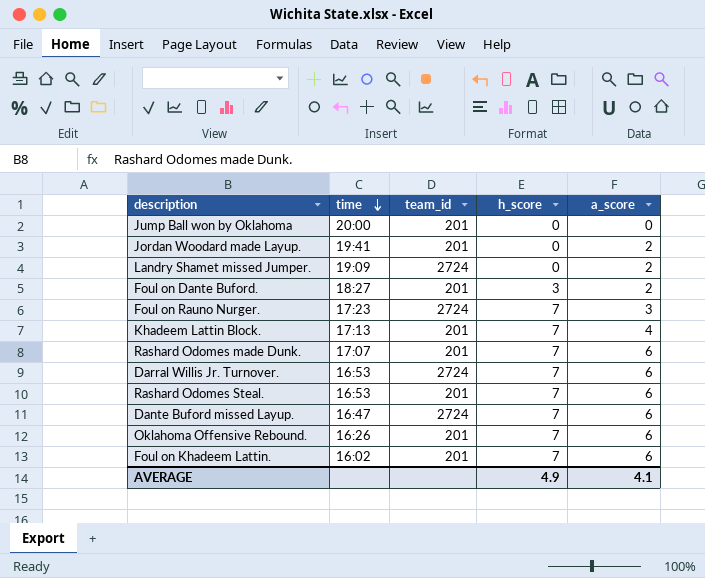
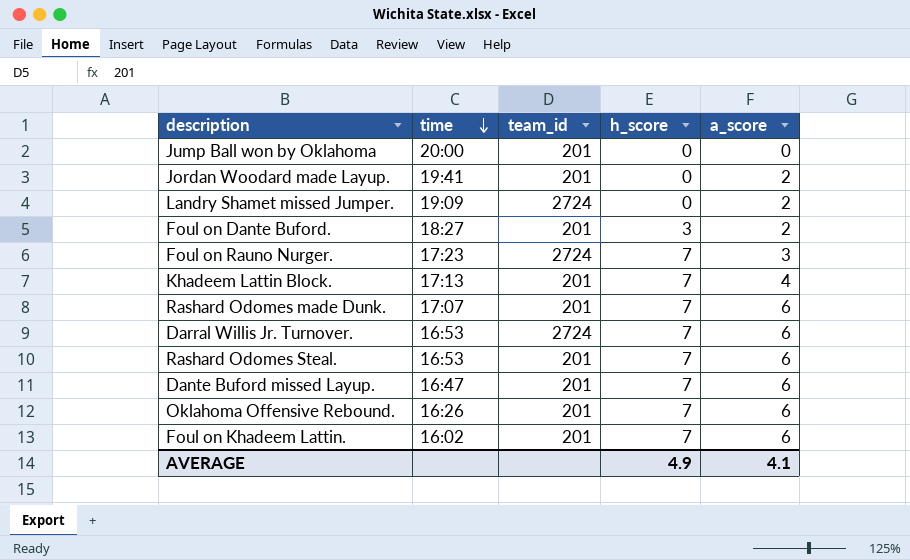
Dante Buford missed Layup. | team_id: 2724 -> 201

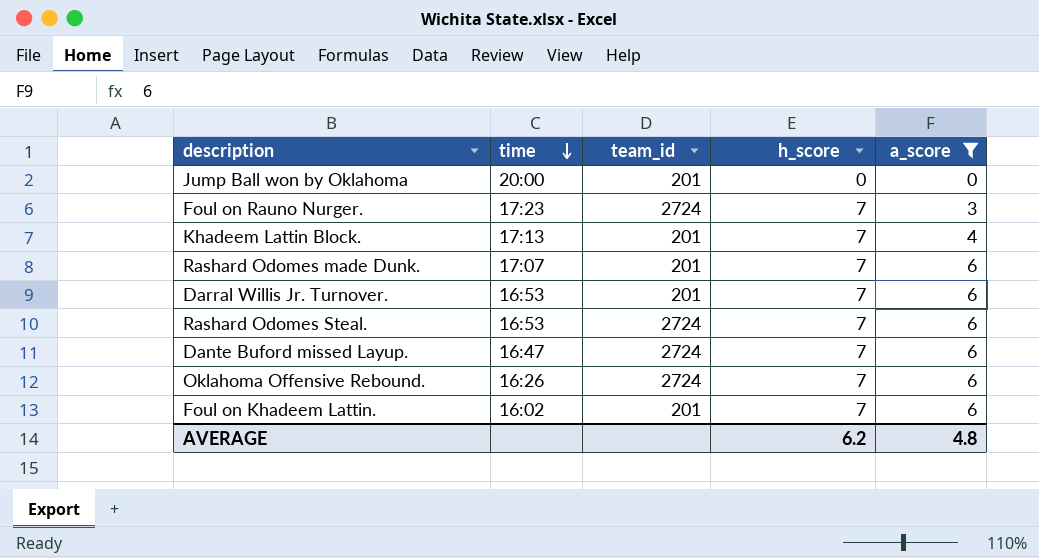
filter: none -> a_score != 2
Darral Willis Jr. Turnover. | team_id: 2724 -> 201
Rashard Odomes Steal. | team_id: 201 -> 2724
Dante Buford missed Layup. | team_id: 201 -> 2724
Oklahoma Offensive Rebound. | team_id: 201 -> 2724
AVERAGE | h_score: 4.9 -> 6.2
AVERAGE | a_score: 4.1 -> 4.8

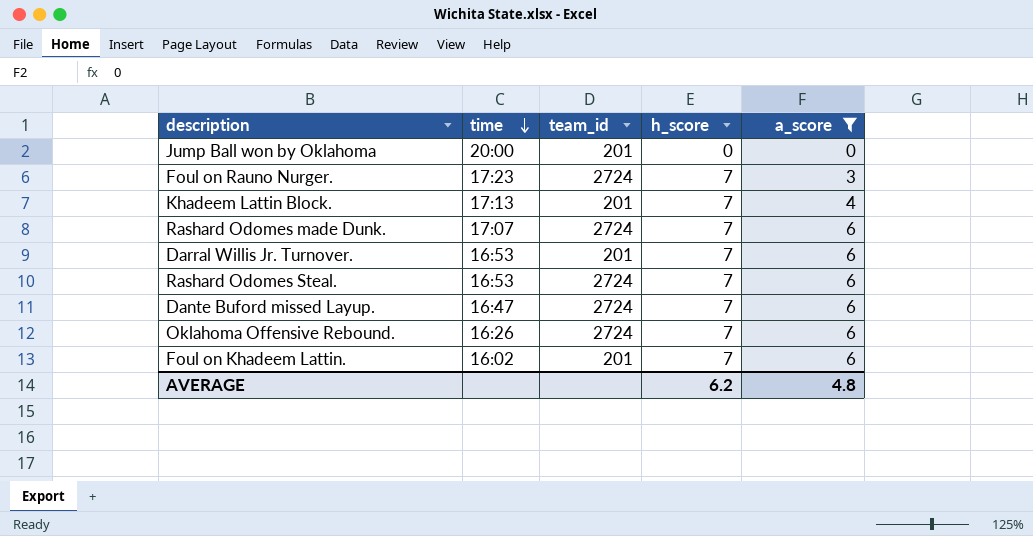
Rashard Odomes made Dunk. | team_id: 201 -> 2724

